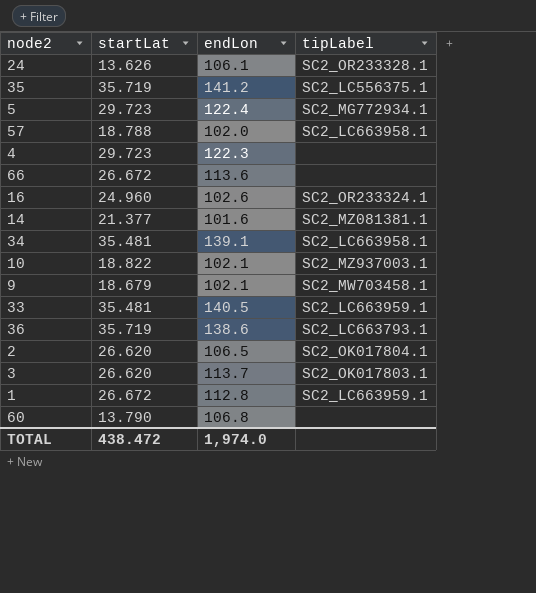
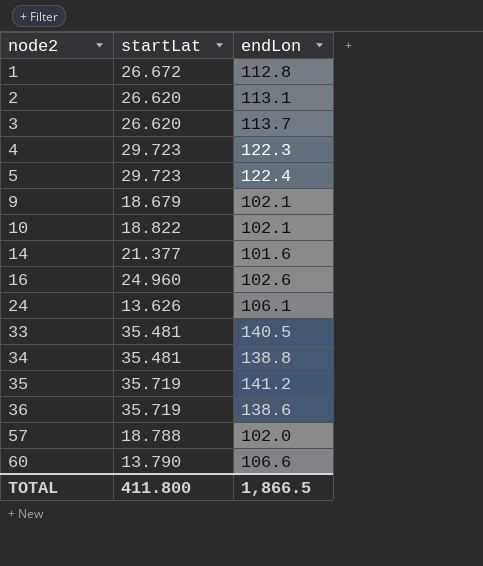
row order: none -> node2 ascending
column tipLabel | position: 4 -> none
row 66: 26.672 | 113.6 | none -> none
2 | endLon: 106.5 -> 113.1
34 | endLon: 139.1 -> 138.8
60 | endLon: 106.8 -> 106.6
TOTAL | startLat: 438.472 -> 411.800
TOTAL | endLon: 1,974.0 -> 1,866.5

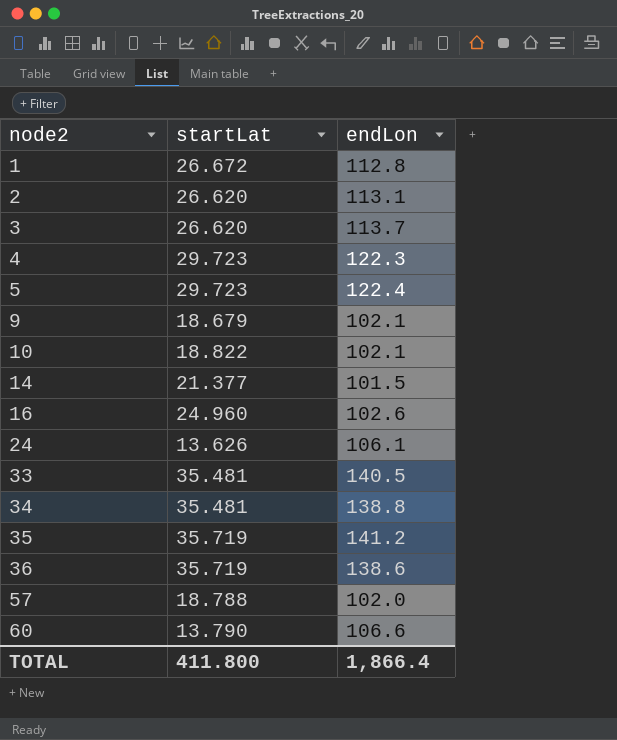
14 | endLon: 101.6 -> 101.5
TOTAL | endLon: 1,866.5 -> 1,866.4

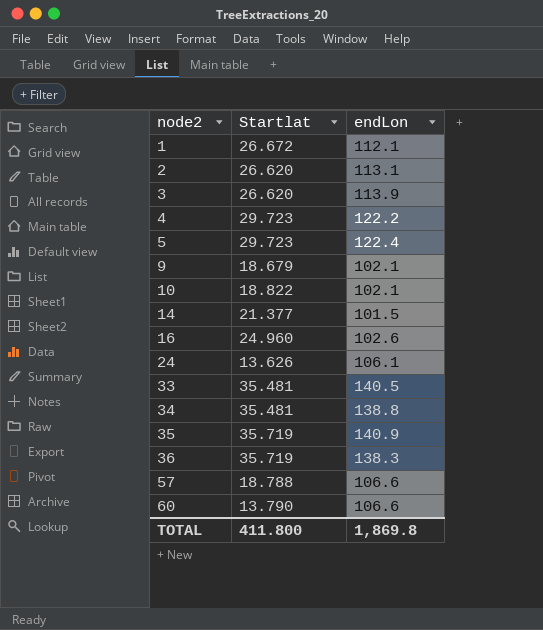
column name: startLat -> Startlat
1 | endLon: 112.8 -> 112.1
3 | endLon: 113.7 -> 113.9
4 | endLon: 122.3 -> 122.2
35 | endLon: 141.2 -> 140.9
36 | endLon: 138.6 -> 138.3
57 | endLon: 102.0 -> 106.6
TOTAL | endLon: 1,866.4 -> 1,869.8

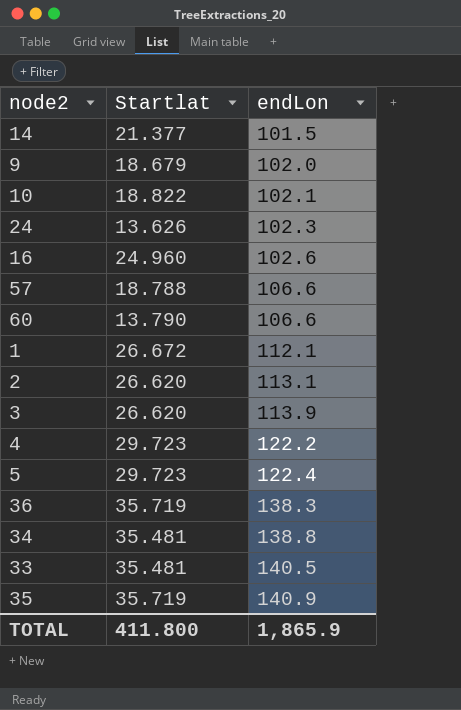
row order: node2 ascending -> endLon ascending
9 | endLon: 102.1 -> 102.0
24 | endLon: 106.1 -> 102.3
TOTAL | endLon: 1,869.8 -> 1,865.9

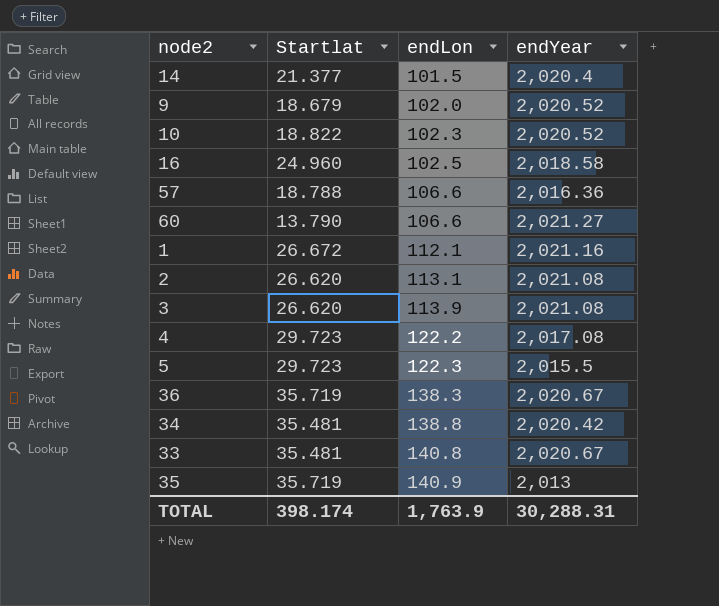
column endYear | position: none -> 4
row 24: 13.626 | 102.3 -> none
10 | endLon: 102.1 -> 102.3
16 | endLon: 102.6 -> 102.5
5 | endLon: 122.4 -> 122.3
33 | endLon: 140.5 -> 140.8
TOTAL | Startlat: 411.800 -> 398.174
TOTAL | endLon: 1,865.9 -> 1,763.9

